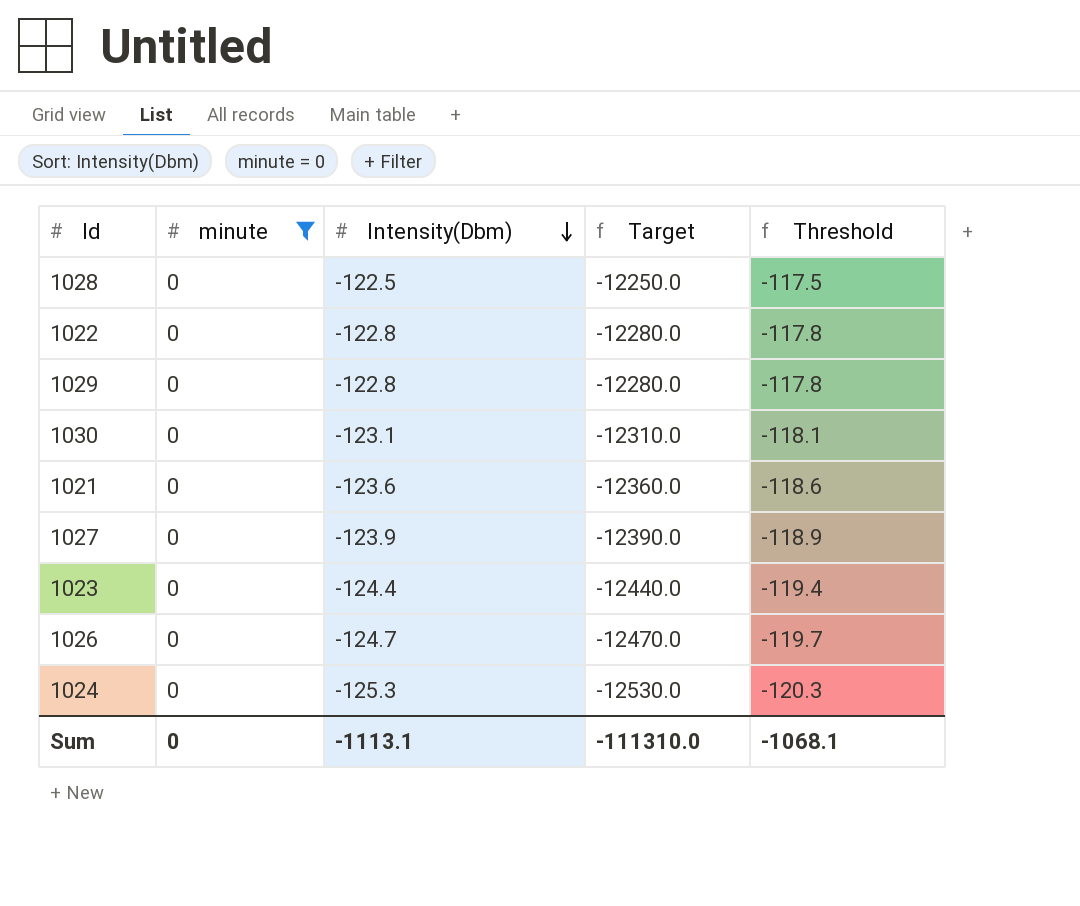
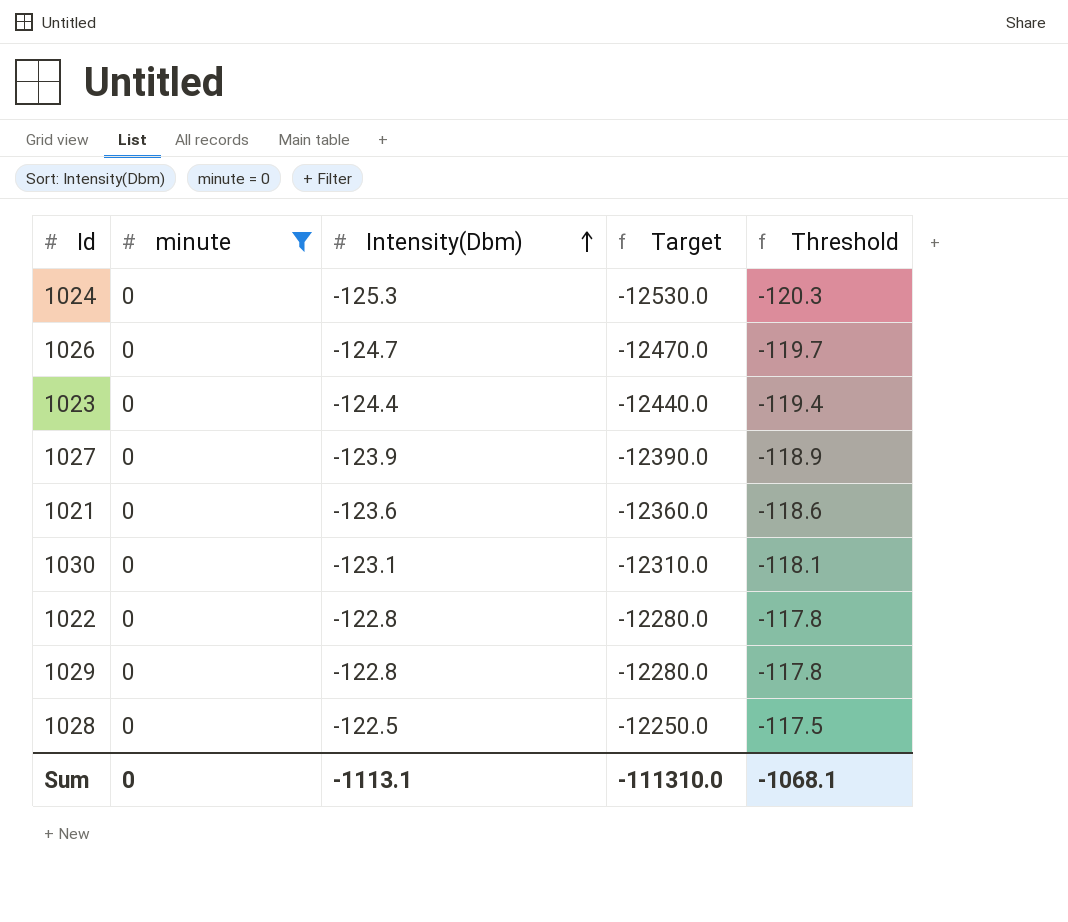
row order: Intensity(Dbm) descending -> Intensity(Dbm) ascending

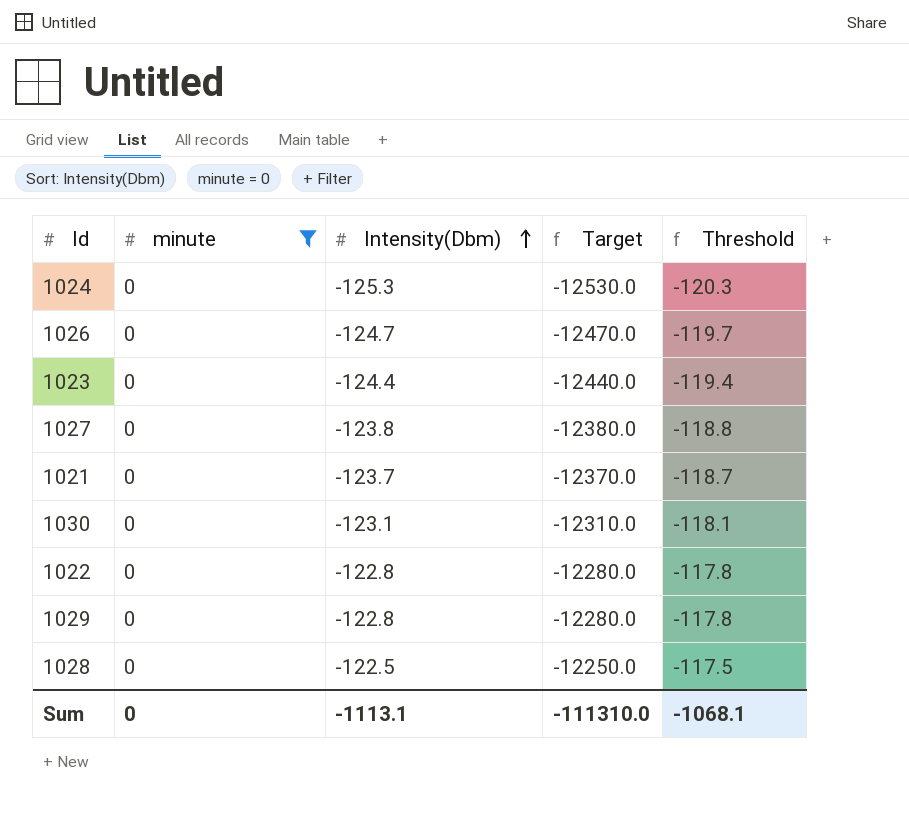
1027 | Intensity(Dbm): -123.9 -> -123.8
1027 | Target: -12390.0 -> -12380.0
1027 | Threshold: -118.9 -> -118.8
1021 | Intensity(Dbm): -123.6 -> -123.7
1021 | Target: -12360.0 -> -12370.0
1021 | Threshold: -118.6 -> -118.7

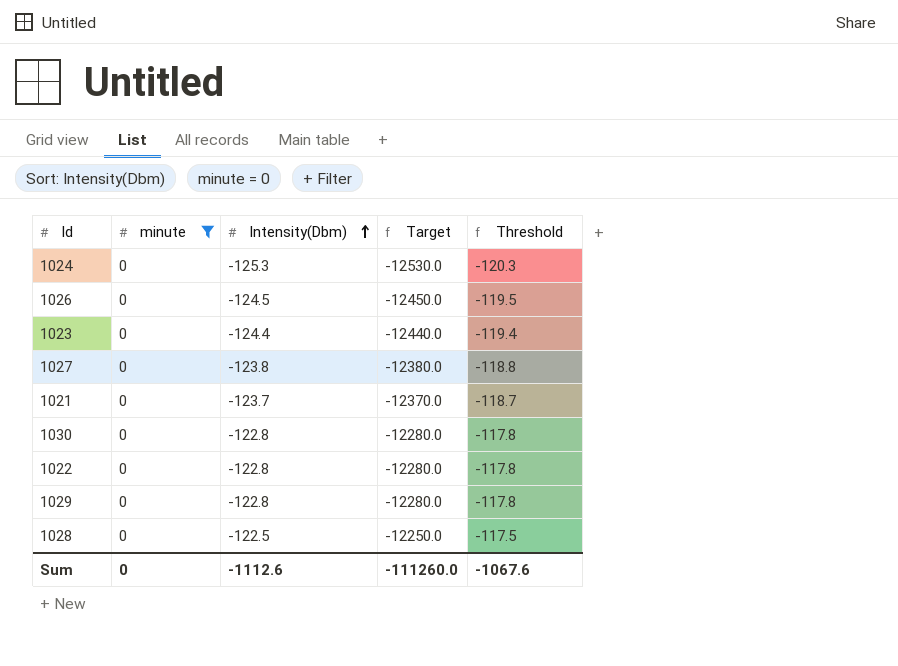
1026 | Intensity(Dbm): -124.7 -> -124.5
1026 | Target: -12470.0 -> -12450.0
1026 | Threshold: -119.7 -> -119.5
1030 | Intensity(Dbm): -123.1 -> -122.8
1030 | Target: -12310.0 -> -12280.0
1030 | Threshold: -118.1 -> -117.8
Sum | Intensity(Dbm): -1113.1 -> -1112.6
Sum | Target: -111310.0 -> -111260.0
Sum | Threshold: -1068.1 -> -1067.6

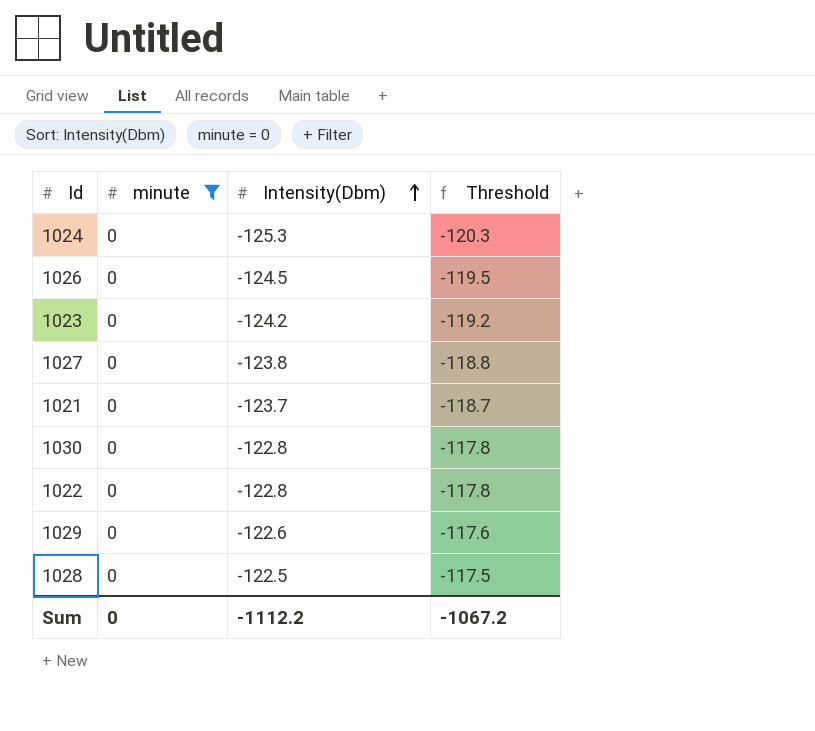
column Target | formula: [Intensity(Dbm)] * 100 -> none
1023 | Intensity(Dbm): -124.4 -> -124.2
1023 | Threshold: -119.4 -> -119.2
1029 | Intensity(Dbm): -122.8 -> -122.6
1029 | Threshold: -117.8 -> -117.6
Sum | Intensity(Dbm): -1112.6 -> -1112.2
Sum | Threshold: -1067.6 -> -1067.2

